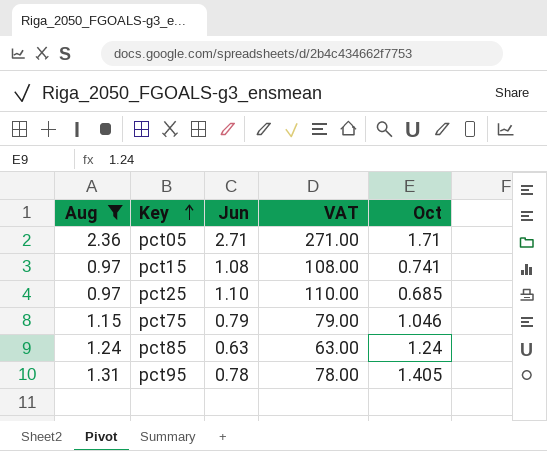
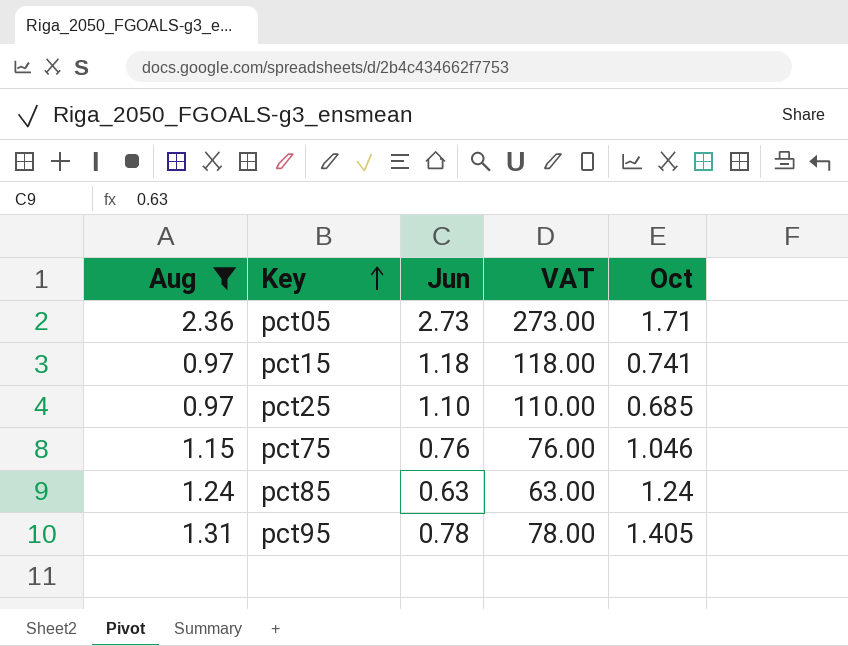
pct05 | Jun: 2.71 -> 2.73
pct05 | VAT: 271.00 -> 273.00
pct15 | Jun: 1.08 -> 1.18
pct15 | VAT: 108.00 -> 118.00
pct75 | Jun: 0.79 -> 0.76
pct75 | VAT: 79.00 -> 76.00

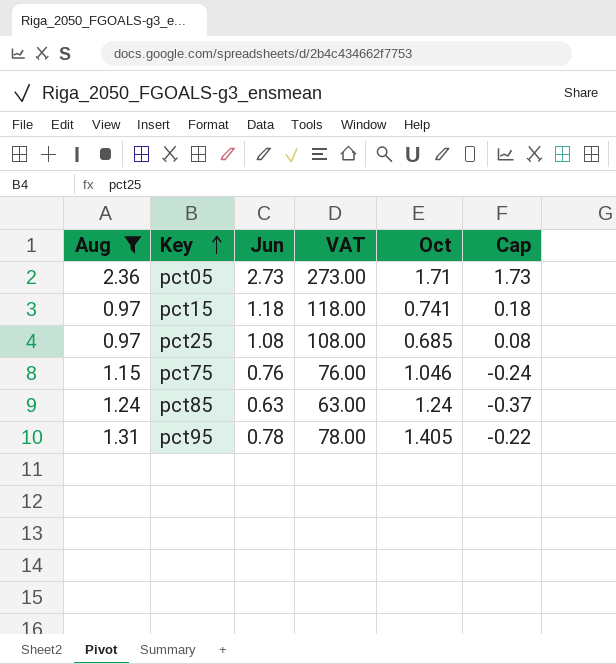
column Cap | formula: none -> [Jun] - 1
pct25 | Jun: 1.10 -> 1.08
pct25 | VAT: 110.00 -> 108.00

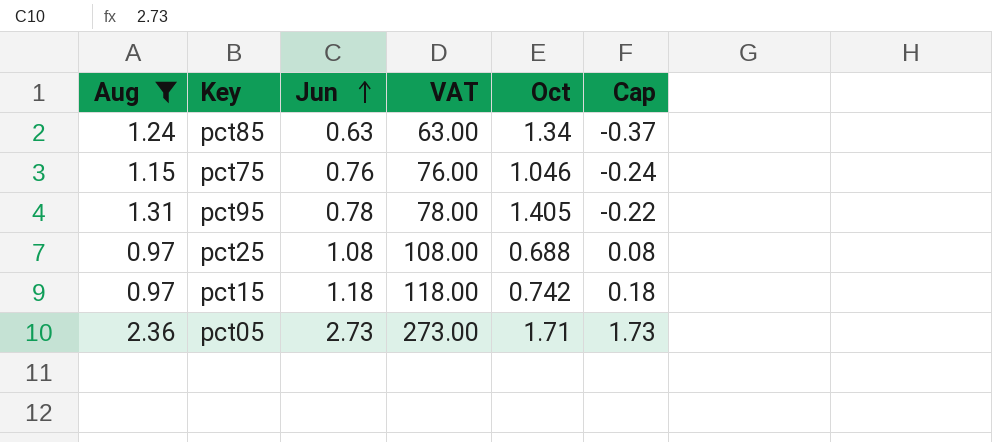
row order: Key ascending -> Jun ascending
pct85 | Oct: 1.24 -> 1.34
pct25 | Oct: 0.685 -> 0.688
pct15 | Oct: 0.741 -> 0.742

